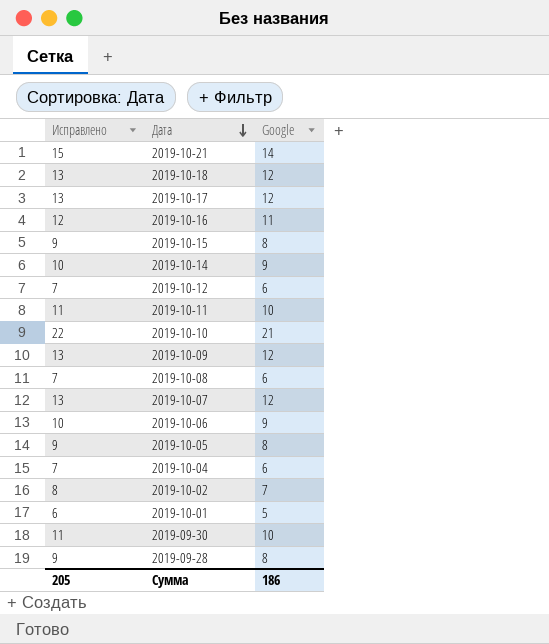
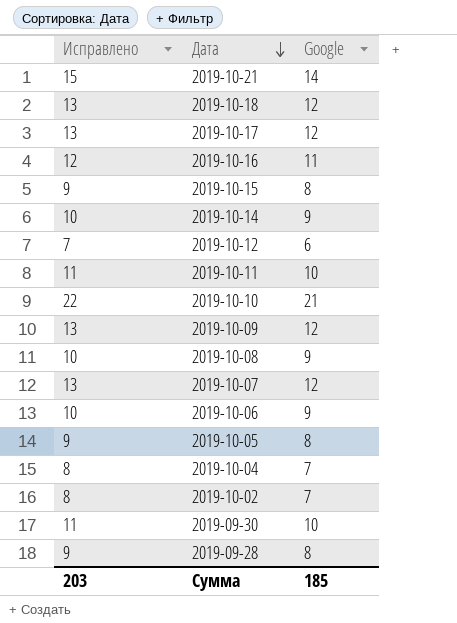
row 2019-10-01: 6 | 5 -> none
2019-10-08 | Исправлено: 7 -> 10
2019-10-08 | Google: 6 -> 9
2019-10-04 | Исправлено: 7 -> 8
2019-10-04 | Google: 6 -> 7
Сумма | Исправлено: 205 -> 203
Сумма | Google: 186 -> 185

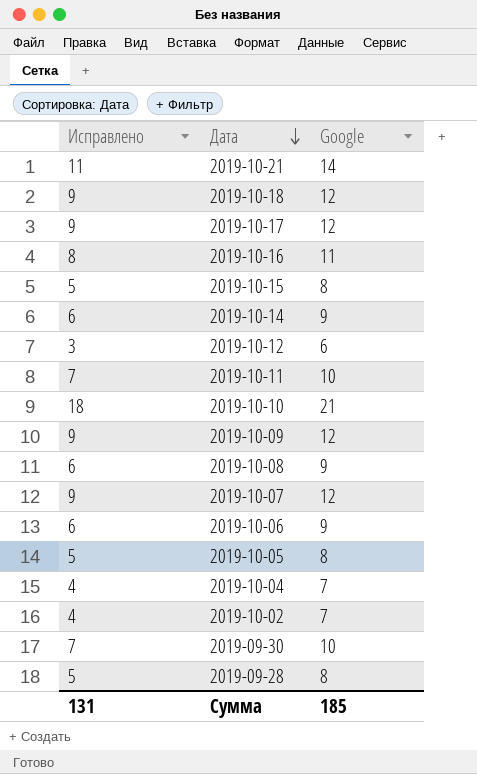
column Исправлено | formula: [Google] + 1 -> [Google] - 3
Сумма | Исправлено: 203 -> 131

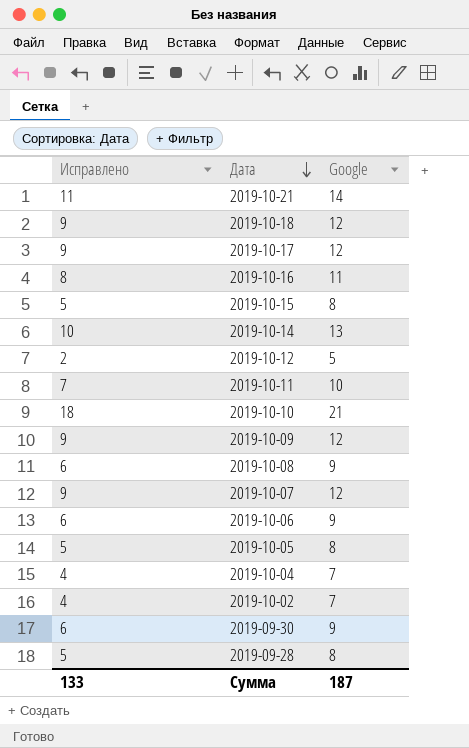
2019-10-14 | Исправлено: 6 -> 10
2019-10-14 | Google: 9 -> 13
2019-10-12 | Исправлено: 3 -> 2
2019-10-12 | Google: 6 -> 5
2019-09-30 | Исправлено: 7 -> 6
2019-09-30 | Google: 10 -> 9
Сумма | Исправлено: 131 -> 133
Сумма | Google: 185 -> 187

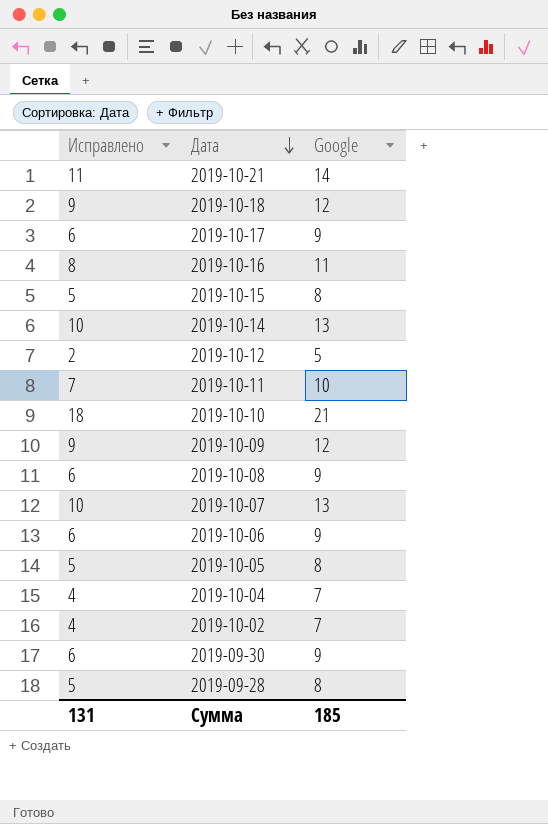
2019-10-17 | Исправлено: 9 -> 6
2019-10-17 | Google: 12 -> 9
2019-10-07 | Исправлено: 9 -> 10
2019-10-07 | Google: 12 -> 13
Сумма | Исправлено: 133 -> 131
Сумма | Google: 187 -> 185

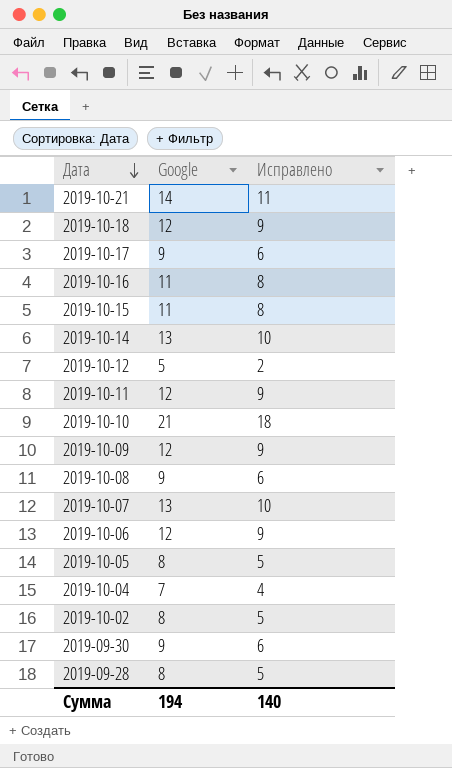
column Исправлено | position: 1 -> 3
2019-10-15 | Google: 8 -> 11
2019-10-15 | Исправлено: 5 -> 8
2019-10-11 | Google: 10 -> 12
2019-10-11 | Исправлено: 7 -> 9
2019-10-06 | Google: 9 -> 12
2019-10-06 | Исправлено: 6 -> 9
2019-10-02 | Google: 7 -> 8
2019-10-02 | Исправлено: 4 -> 5
Сумма | Google: 185 -> 194
Сумма | Исправлено: 131 -> 140

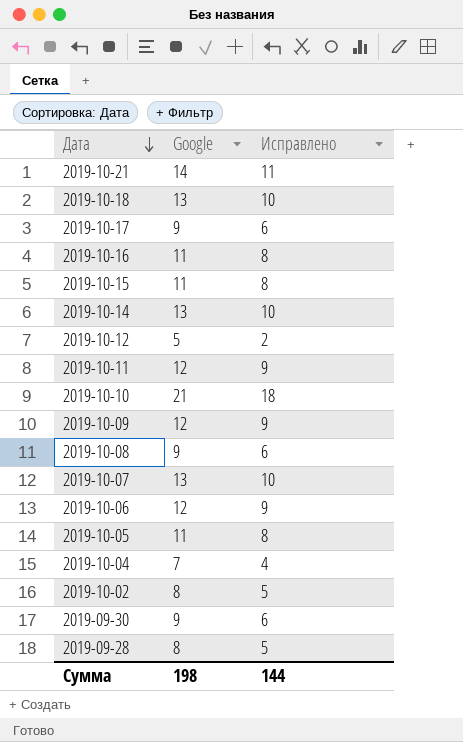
2019-10-18 | Google: 12 -> 13
2019-10-18 | Исправлено: 9 -> 10
2019-10-05 | Google: 8 -> 11
2019-10-05 | Исправлено: 5 -> 8
Сумма | Google: 194 -> 198
Сумма | Исправлено: 140 -> 144

